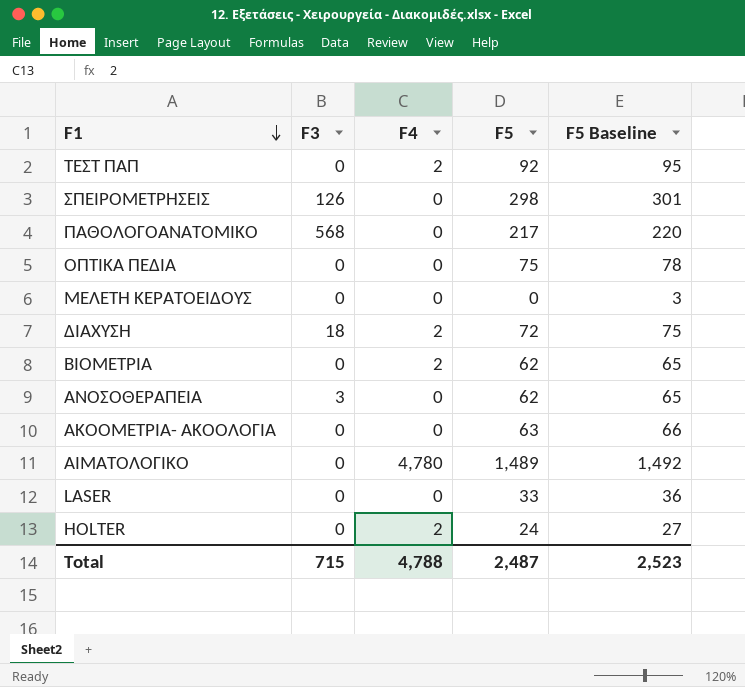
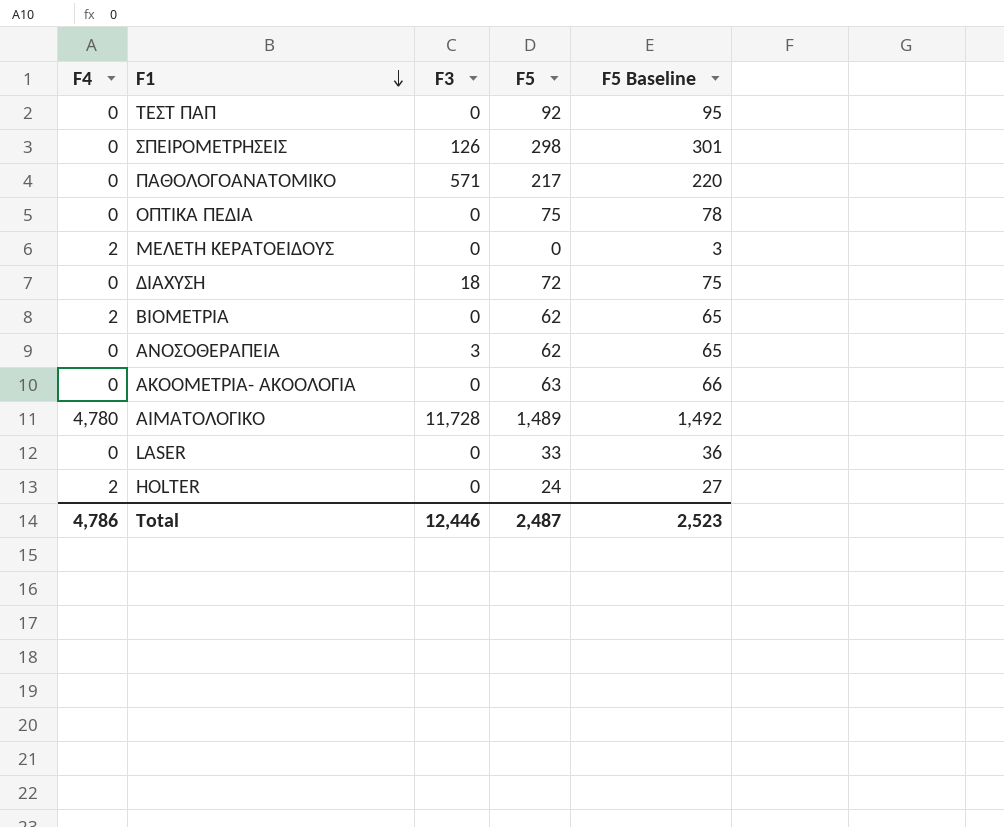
column F4 | position: 3 -> 1
ΤΕΣΤ ΠΑΠ | F4: 2 -> 0
ΠΑΘΟΛΟΓΟΑΝΑΤΟΜΙΚΟ | F3: 568 -> 571
ΜΕΛΕΤΗ ΚΕΡΑΤΟΕΙΔΟΥΣ | F4: 0 -> 2
ΔΙΑΧΥΣΗ | F4: 2 -> 0
ΑΙΜΑΤΟΛΟΓΙΚΟ | F3: 0 -> 11,728
Total | F4: 4,788 -> 4,786
Total | F3: 715 -> 12,446

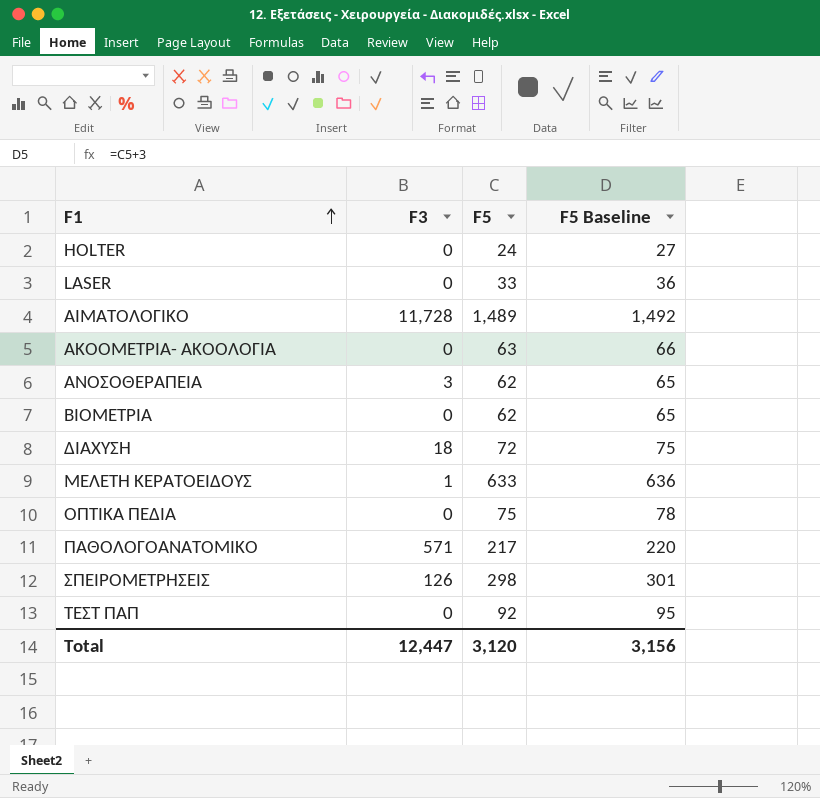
row order: F1 descending -> F1 ascending
column F4 | position: 1 -> none
ΜΕΛΕΤΗ ΚΕΡΑΤΟΕΙΔΟΥΣ | F3: 0 -> 1
ΜΕΛΕΤΗ ΚΕΡΑΤΟΕΙΔΟΥΣ | F5: 0 -> 633
ΜΕΛΕΤΗ ΚΕΡΑΤΟΕΙΔΟΥΣ | F5 Baseline: 3 -> 636
Total | F3: 12,446 -> 12,447
Total | F5: 2,487 -> 3,120
Total | F5 Baseline: 2,523 -> 3,156

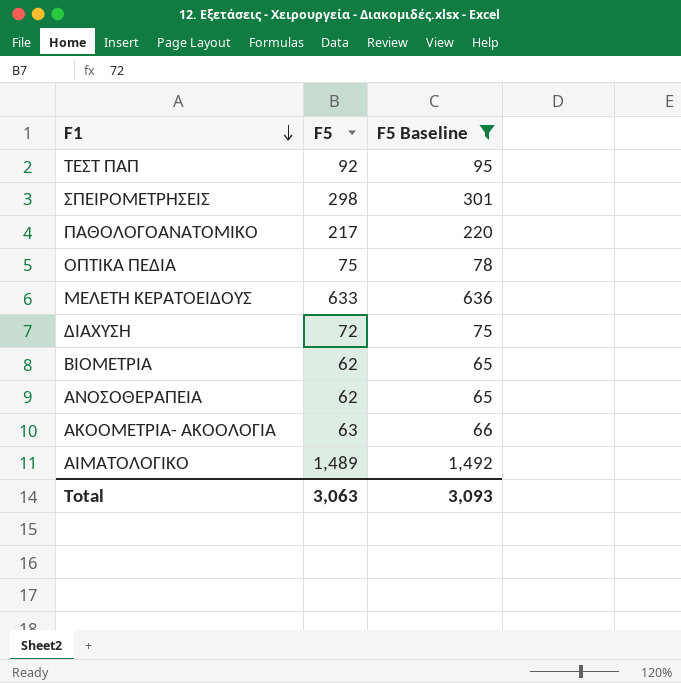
filter: none -> F5 Baseline >= 65
row order: F1 ascending -> F1 descending
column F3 | position: 2 -> none
Total | F5: 3,120 -> 3,063
Total | F5 Baseline: 3,156 -> 3,093

